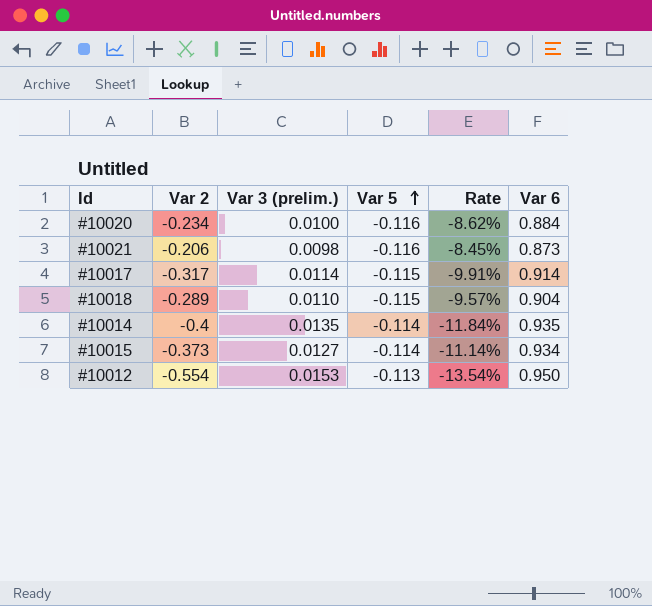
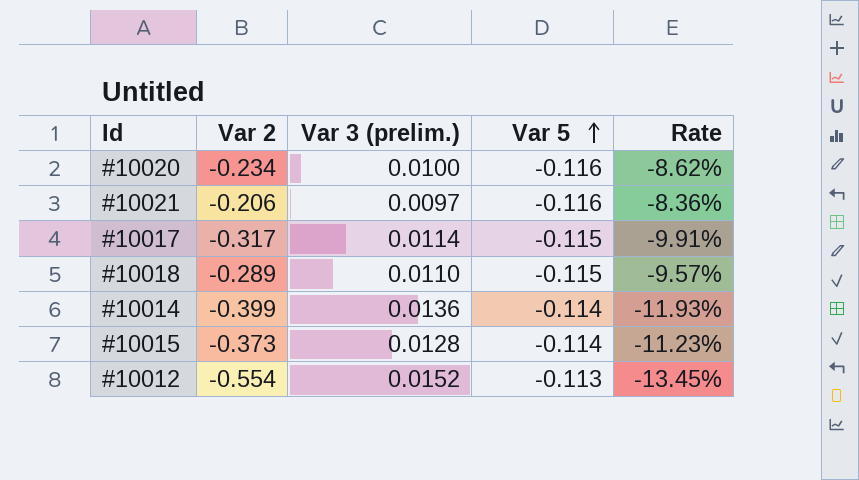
column Var 6 | position: 6 -> none
#10021 | Var 3 (prelim.): 0.0098 -> 0.0097
#10021 | Rate: -8.45% -> -8.36%
#10014 | Var 2: -0.4 -> -0.399
#10014 | Var 3 (prelim.): 0.0135 -> 0.0136
#10014 | Rate: -11.84% -> -11.93%
#10015 | Var 3 (prelim.): 0.0127 -> 0.0128
#10015 | Rate: -11.14% -> -11.23%
#10012 | Var 3 (prelim.): 0.0153 -> 0.0152
#10012 | Rate: -13.54% -> -13.45%

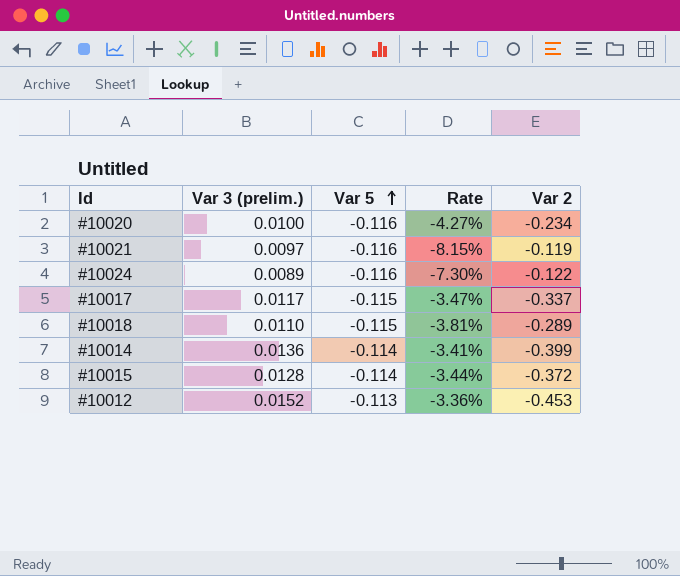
column Rate | formula: [Var 3 (prelim.)] / [Var 5] -> [Var 3 (prelim.)] / [Var 2]
column Var 2 | position: 2 -> 5
#10021 | Var 2: -0.206 -> -0.119
row #10024: none -> 0.0089 | -0.116 | -7.30% | -0.122
#10017 | Var 3 (prelim.): 0.0114 -> 0.0117
#10017 | Var 2: -0.317 -> -0.337
#10015 | Var 2: -0.373 -> -0.372
#10012 | Var 2: -0.554 -> -0.453

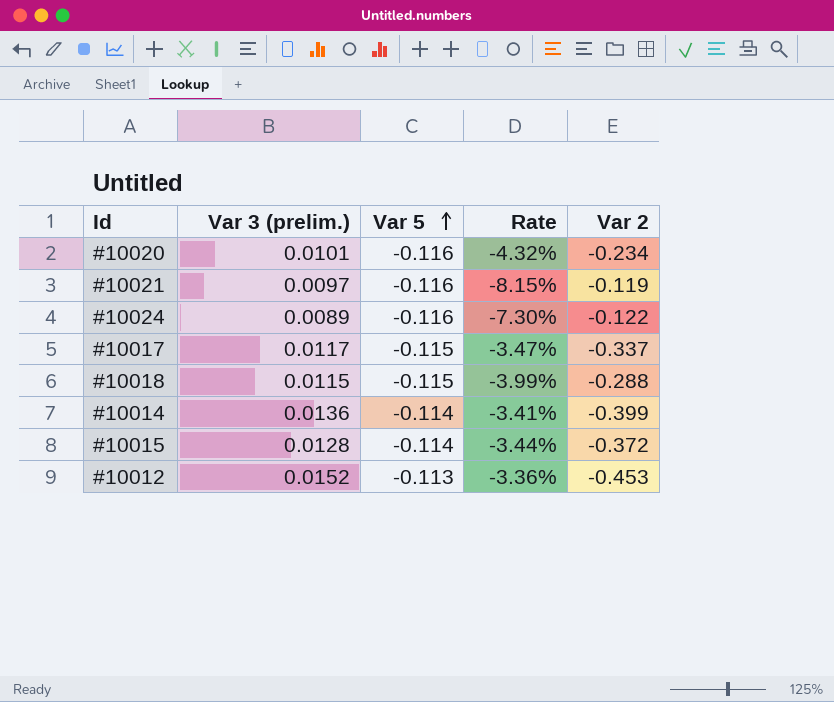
#10020 | Var 3 (prelim.): 0.0100 -> 0.0101
#10020 | Rate: -4.27% -> -4.32%
#10018 | Var 3 (prelim.): 0.0110 -> 0.0115
#10018 | Rate: -3.81% -> -3.99%
#10018 | Var 2: -0.289 -> -0.288

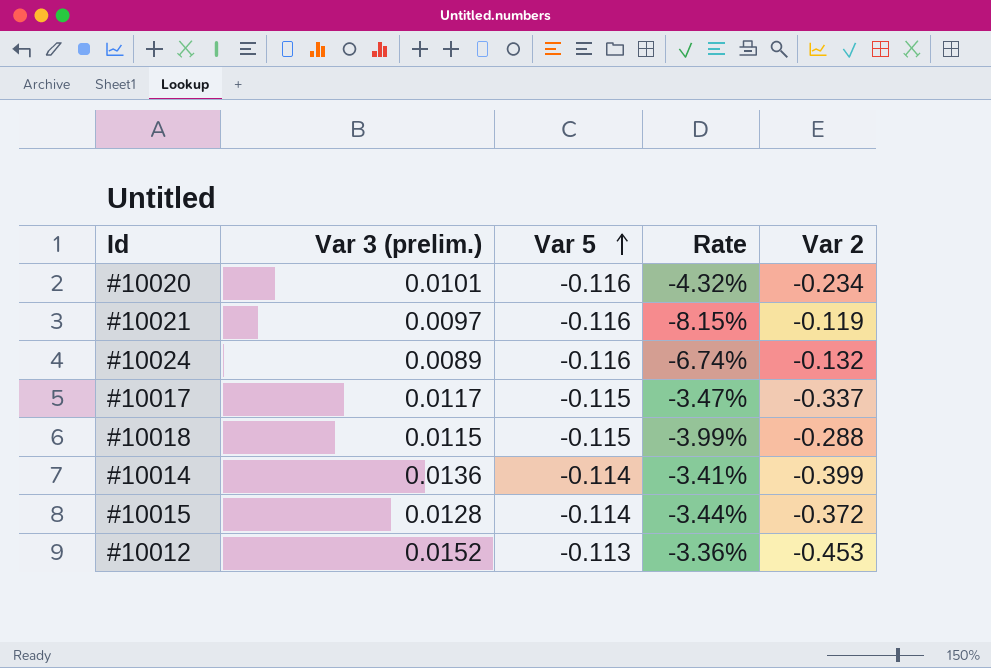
#10024 | Rate: -7.30% -> -6.74%
#10024 | Var 2: -0.122 -> -0.132

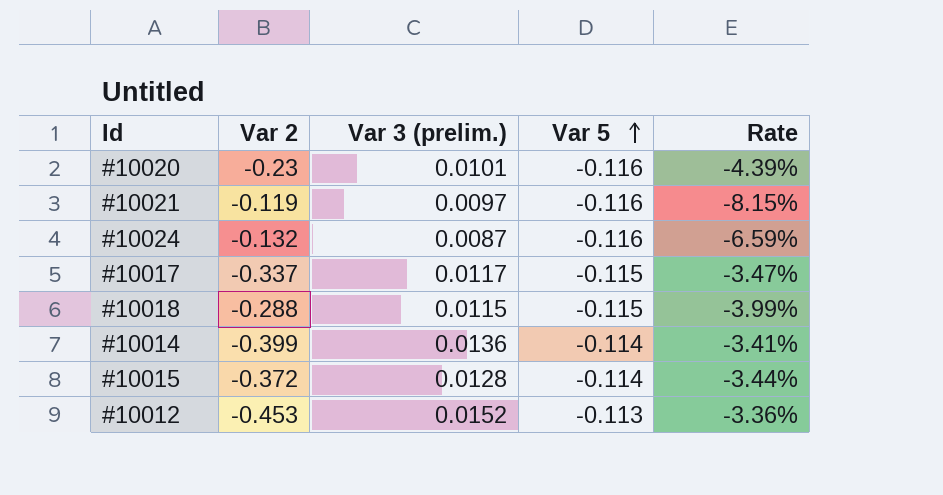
column Var 2 | position: 5 -> 2
#10020 | Var 2: -0.234 -> -0.23
#10020 | Rate: -4.32% -> -4.39%
#10024 | Var 3 (prelim.): 0.0089 -> 0.0087
#10024 | Rate: -6.74% -> -6.59%

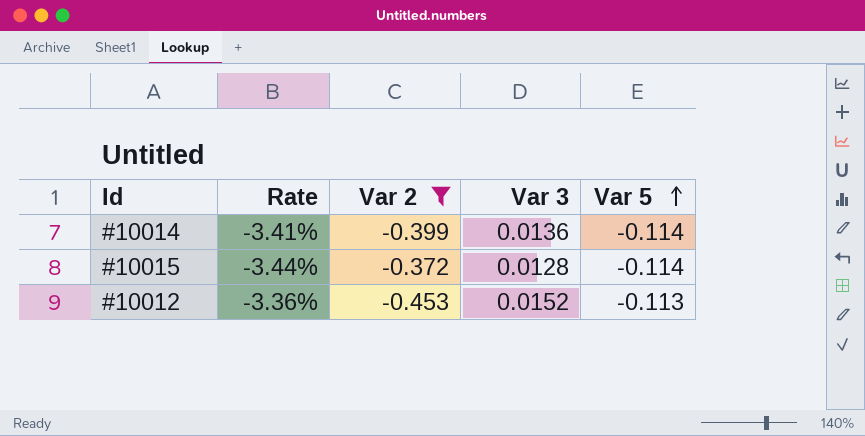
filter: none -> Var 2 <= -0.372
column Rate | position: 5 -> 2
column name: Var 3 (prelim.) -> Var 3

